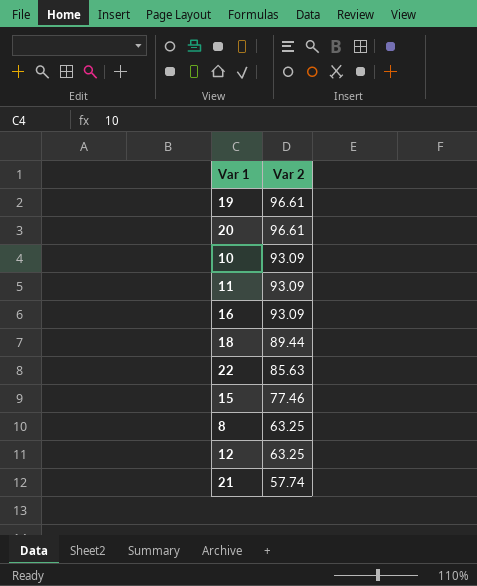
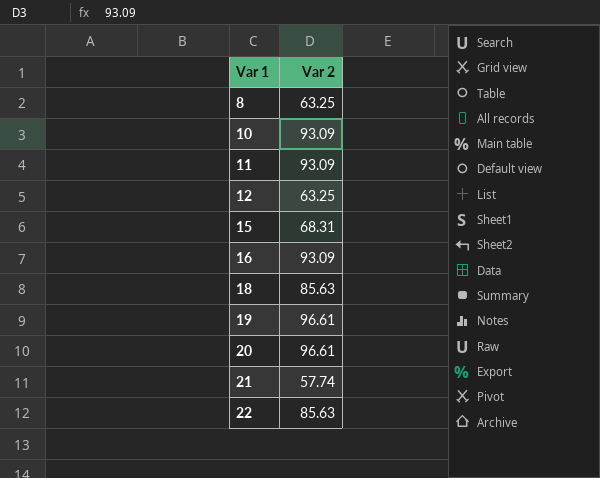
row order: Var 2 descending -> Var 1 ascending
15 | Var 2: 77.46 -> 68.31
18 | Var 2: 89.44 -> 85.63

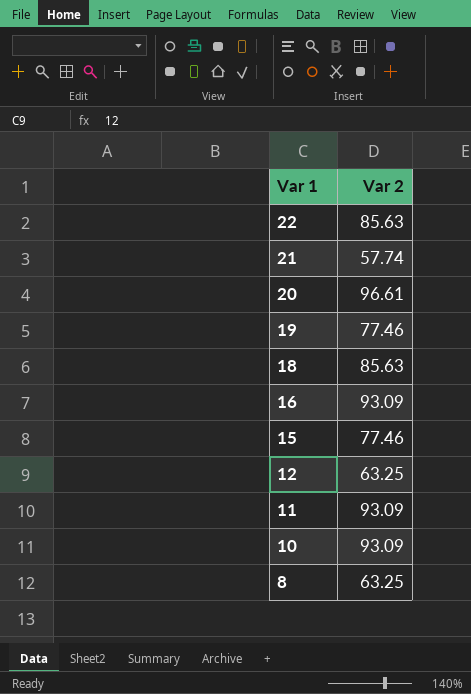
row order: Var 1 ascending -> Var 1 descending
19 | Var 2: 96.61 -> 77.46
15 | Var 2: 68.31 -> 77.46

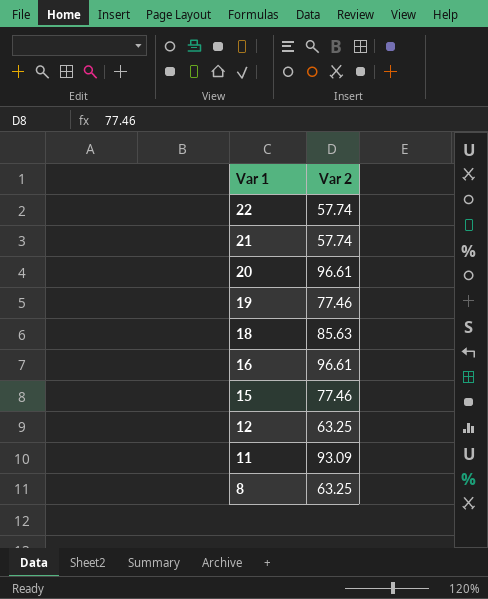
row 10: 93.09 -> none
22 | Var 2: 85.63 -> 57.74
16 | Var 2: 93.09 -> 96.61

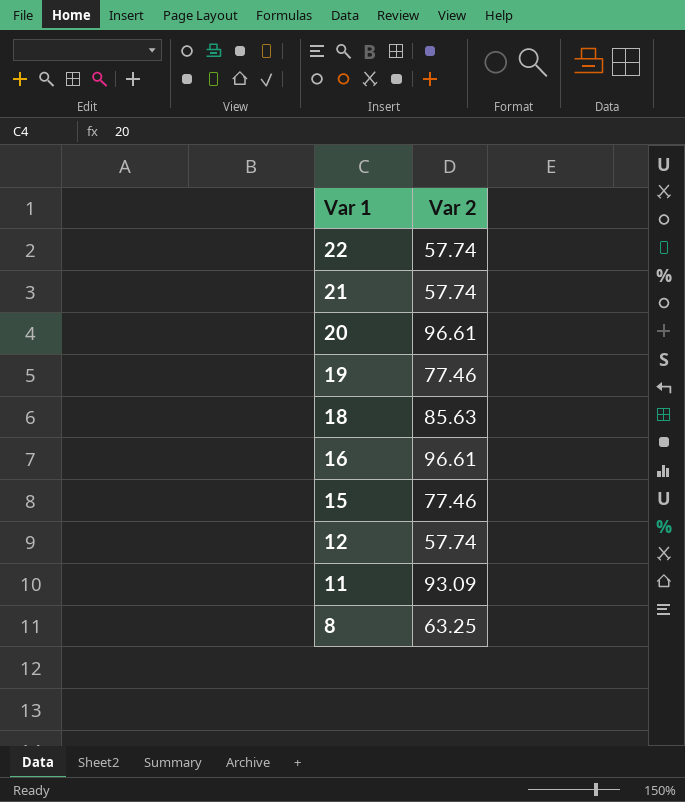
12 | Var 2: 63.25 -> 57.74

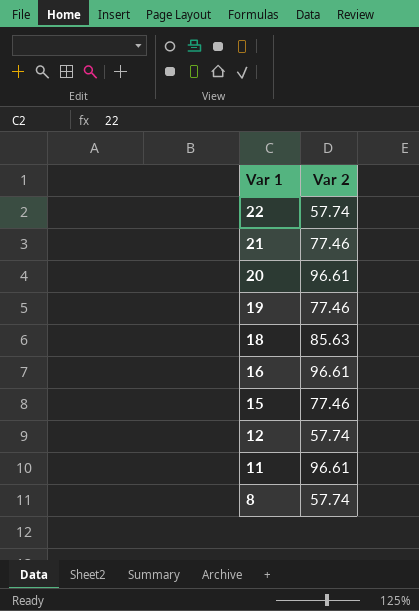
21 | Var 2: 57.74 -> 77.46
11 | Var 2: 93.09 -> 96.61
8 | Var 2: 63.25 -> 57.74

